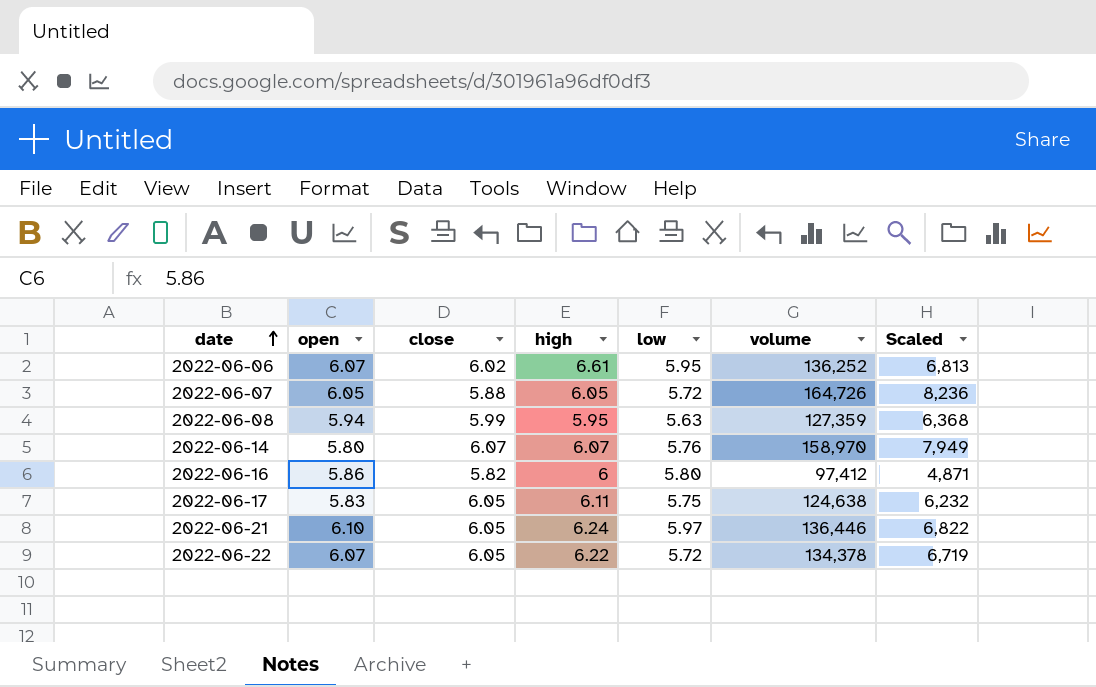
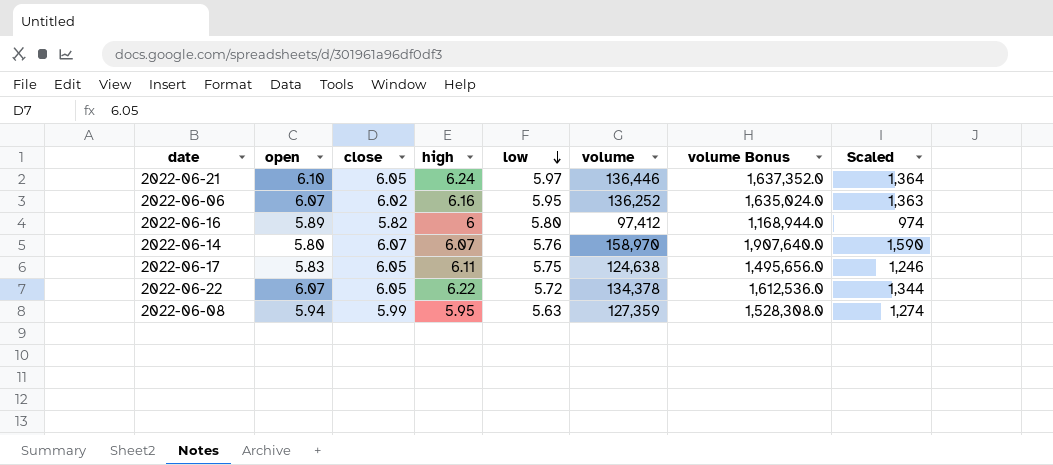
row order: date ascending -> low descending
column volume Bonus | formula: none -> [volume] * 12
column Scaled | formula: [volume] * 0.05 -> [volume] * 0.01
row 2022-06-07: 6.05 | 5.88 | 6.05 | 5.72 | 164,726 | 8,236 -> none
2022-06-06 | high: 6.61 -> 6.16
2022-06-16 | open: 5.86 -> 5.89

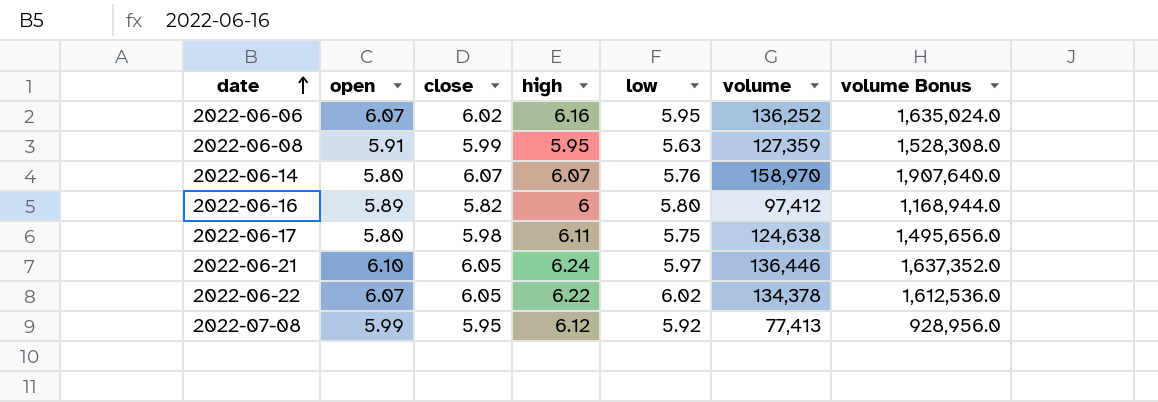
row order: low descending -> date ascending
column Scaled | formula: [volume] * 0.01 -> none
2022-06-08 | open: 5.94 -> 5.91
2022-06-17 | open: 5.83 -> 5.80
2022-06-17 | close: 6.05 -> 5.98
2022-06-22 | low: 5.72 -> 6.02
row 2022-07-08: none -> 5.99 | 5.95 | 6.12 | 5.92 | 77,413 | 928,956.0

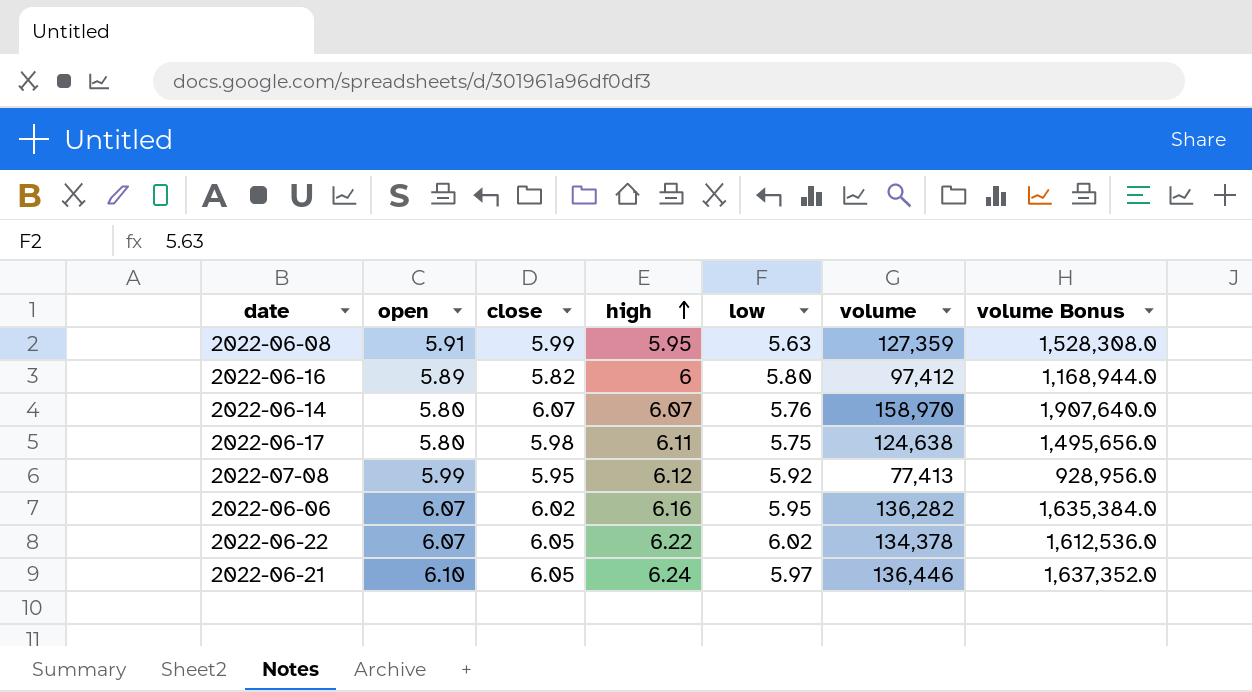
row order: date ascending -> high ascending
2022-06-06 | volume: 136,252 -> 136,282
2022-06-06 | volume Bonus: 1,635,024.0 -> 1,635,384.0

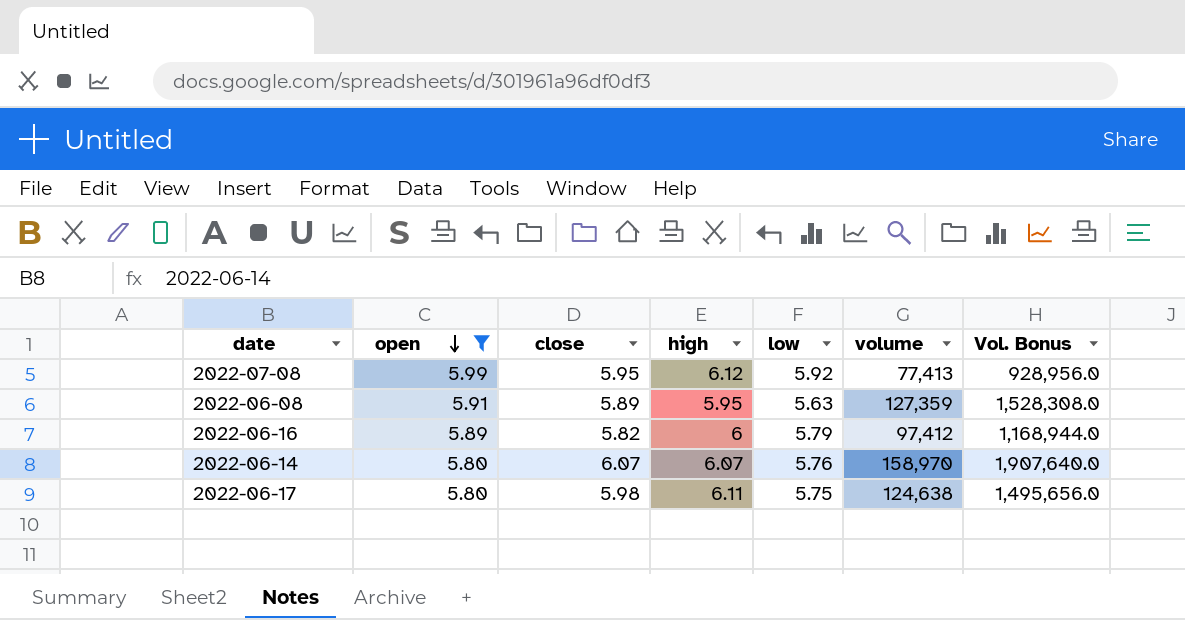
filter: none -> open <= 5.99
row order: high ascending -> open descending
column name: volume Bonus -> Vol. Bonus
2022-06-08 | close: 5.99 -> 5.89
2022-06-16 | low: 5.80 -> 5.79

